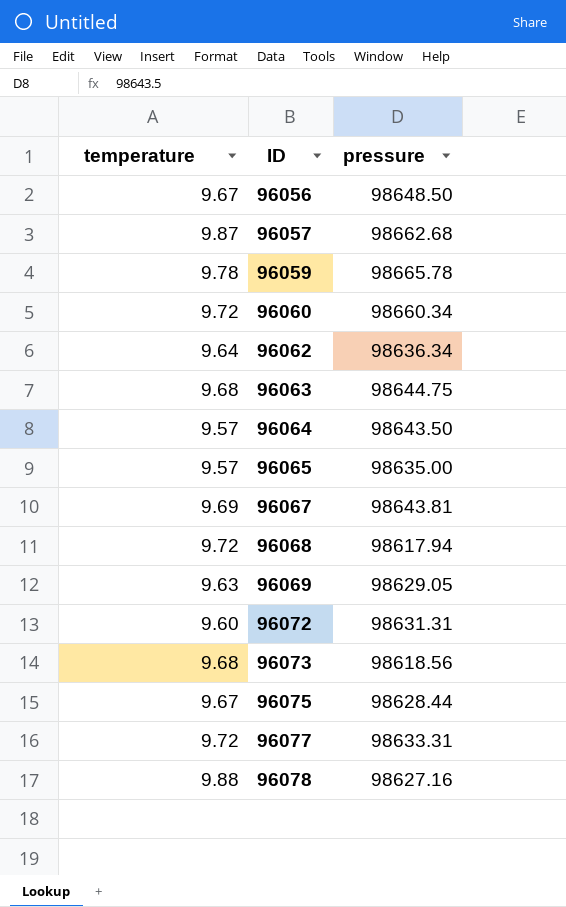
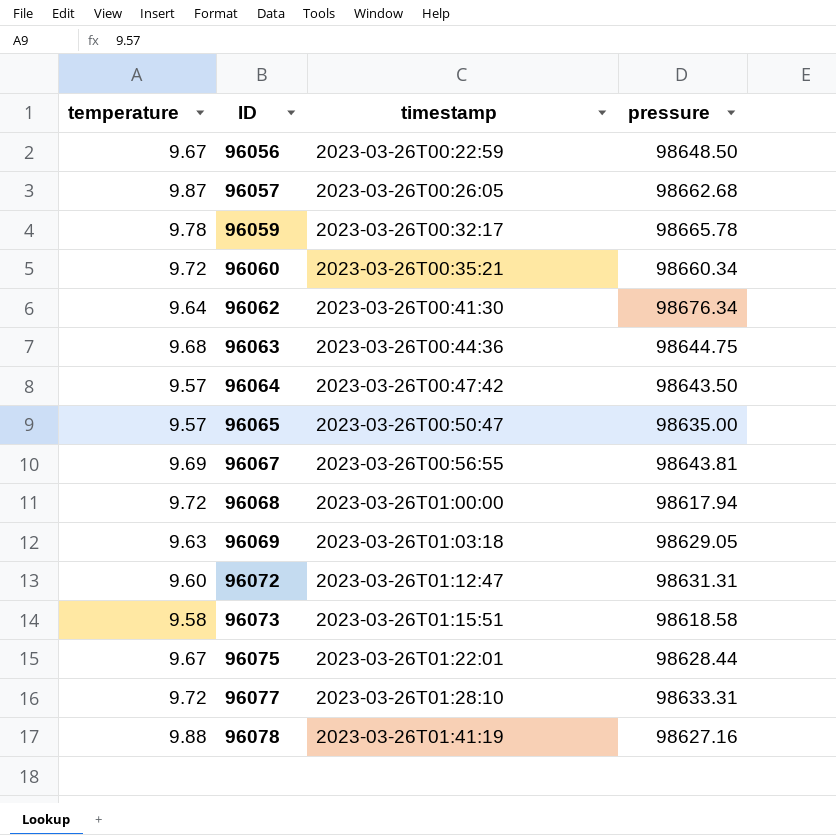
column timestamp | position: none -> 3
96062 | pressure: 98636.34 -> 98676.34
96073 | temperature: 9.68 -> 9.58
96073 | pressure: 98618.56 -> 98618.58

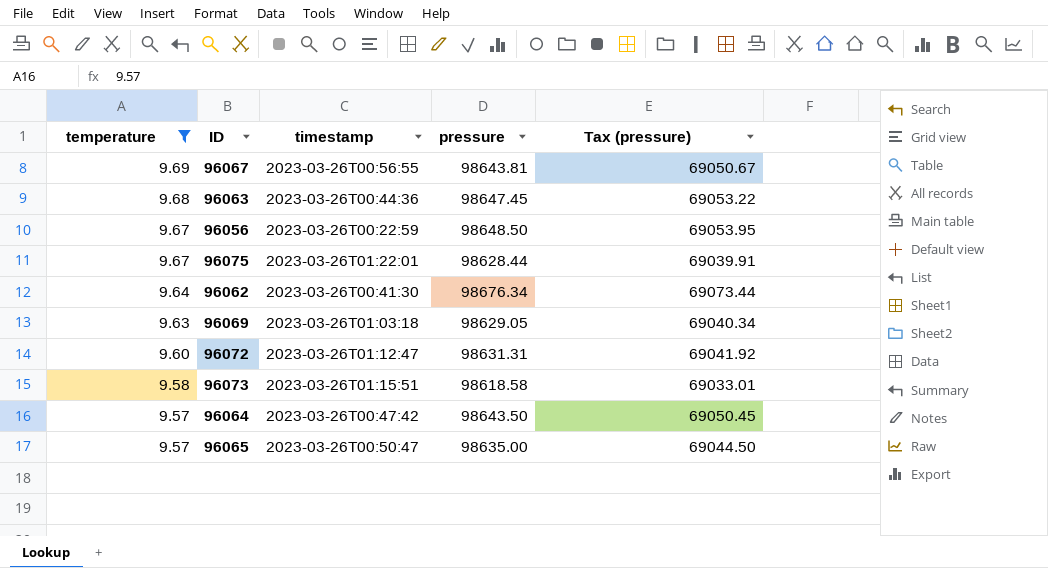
filter: none -> temperature <= 9.69
row order: ID ascending -> temperature descending
column Tax (pressure) | formula: none -> [pressure] * 0.7
96063 | pressure: 98644.75 -> 98647.45

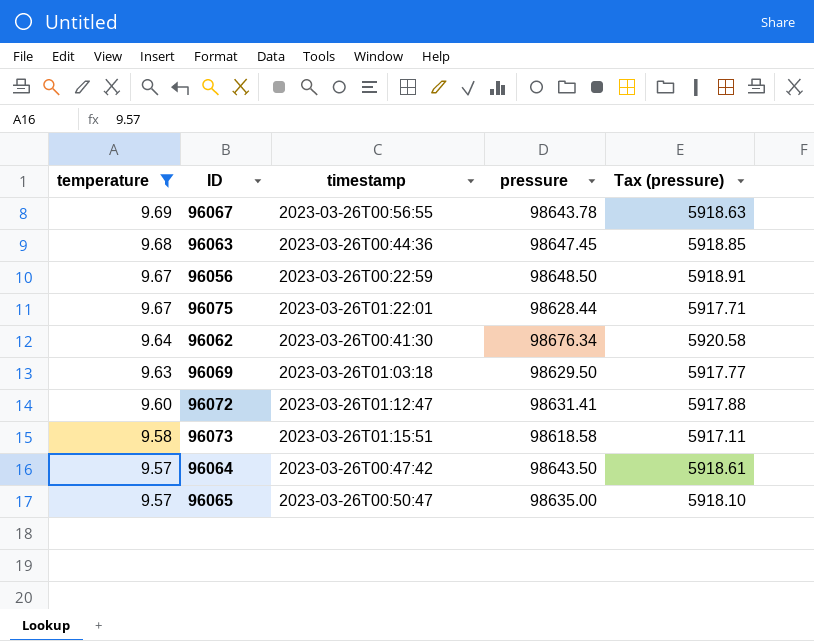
column Tax (pressure) | formula: [pressure] * 0.7 -> [pressure] * 0.06
96067 | pressure: 98643.81 -> 98643.78
96069 | pressure: 98629.05 -> 98629.50
96072 | pressure: 98631.31 -> 98631.41

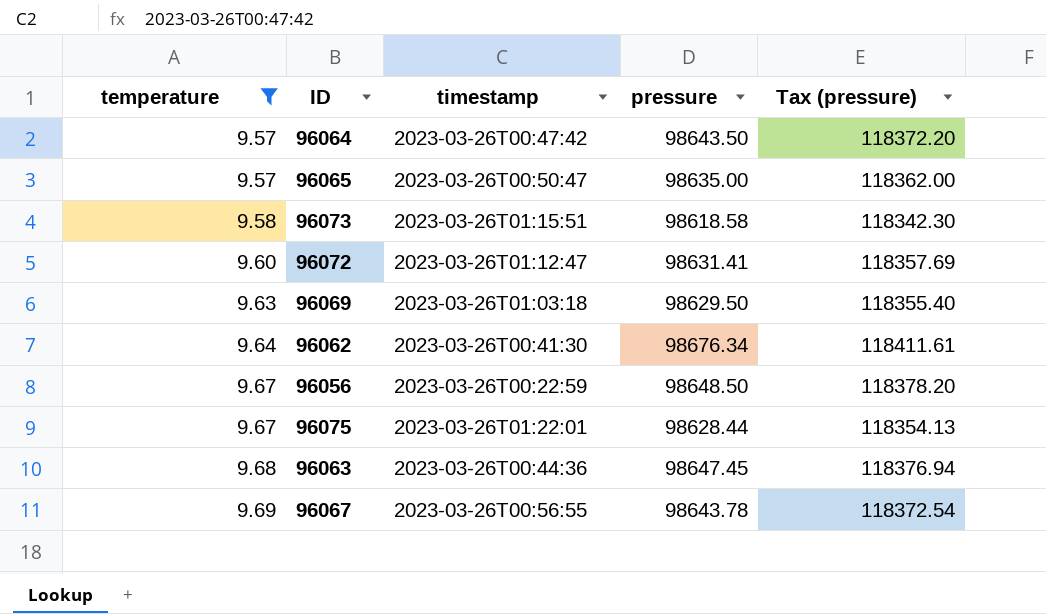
row order: temperature descending -> temperature ascending
column Tax (pressure) | formula: [pressure] * 0.06 -> [pressure] * 1.2

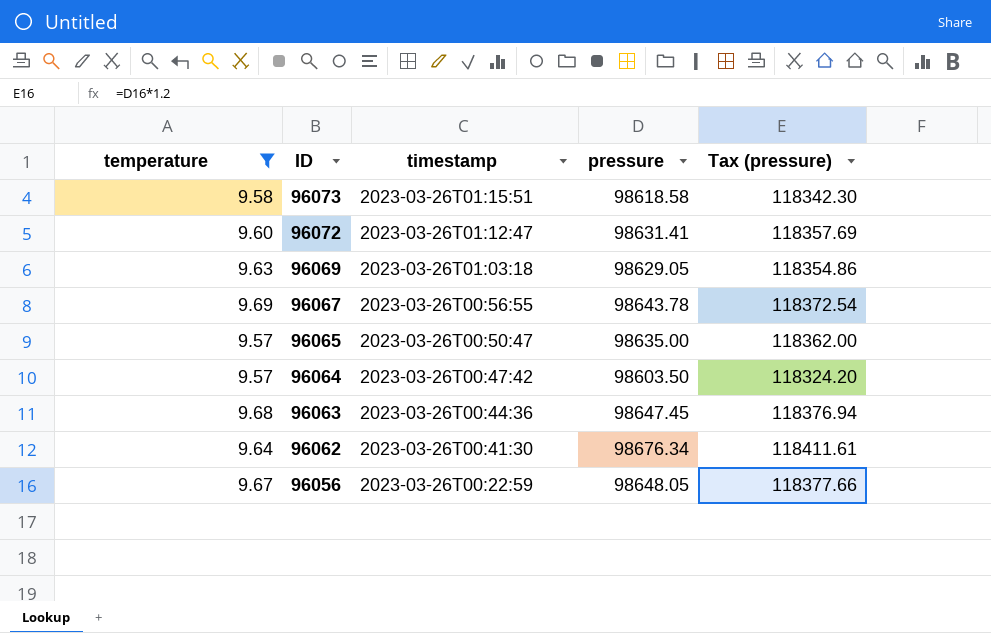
row order: temperature ascending -> ID descending
row 96075: 9.67 | 2023-03-26T01:22:01 | 98628.44 | 118354.13 -> none
96069 | pressure: 98629.50 -> 98629.05
96069 | Tax (pressure): 118355.40 -> 118354.86
96064 | pressure: 98643.50 -> 98603.50
96064 | Tax (pressure): 118372.20 -> 118324.20
96056 | pressure: 98648.50 -> 98648.05
96056 | Tax (pressure): 118378.20 -> 118377.66

